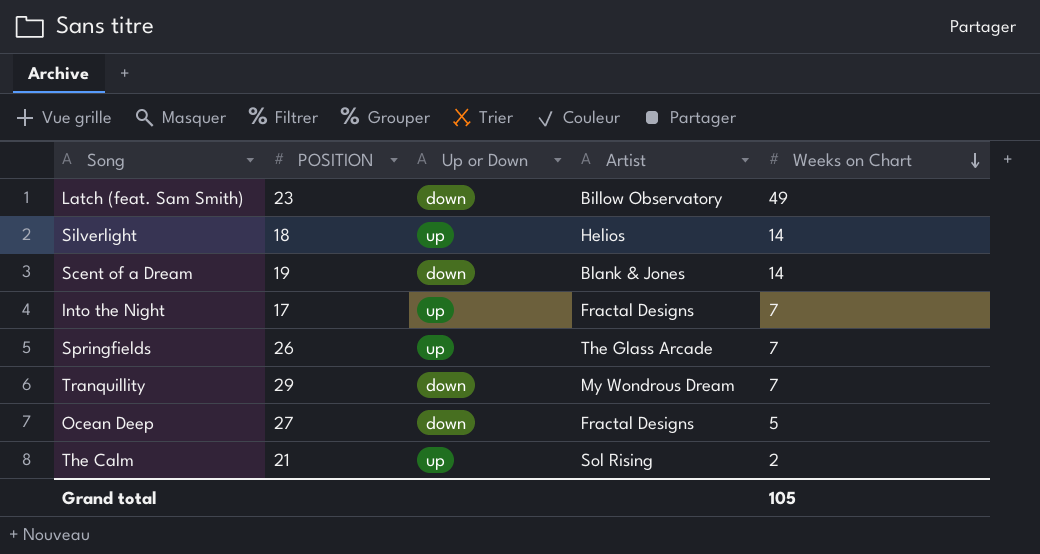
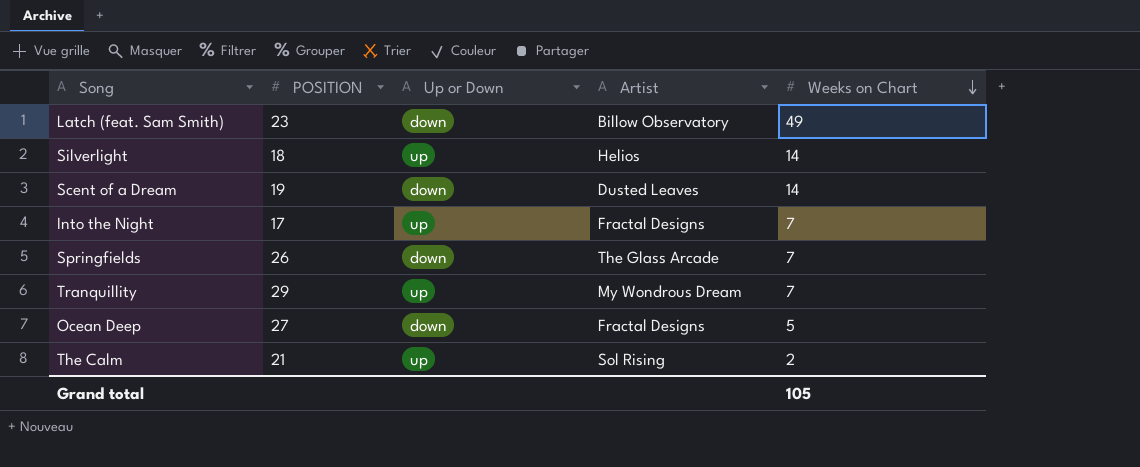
Scent of a Dream | Artist: Blank & Jones -> Dusted Leaves
Springfields | Up or Down: up -> down
Tranquillity | Up or Down: down -> up

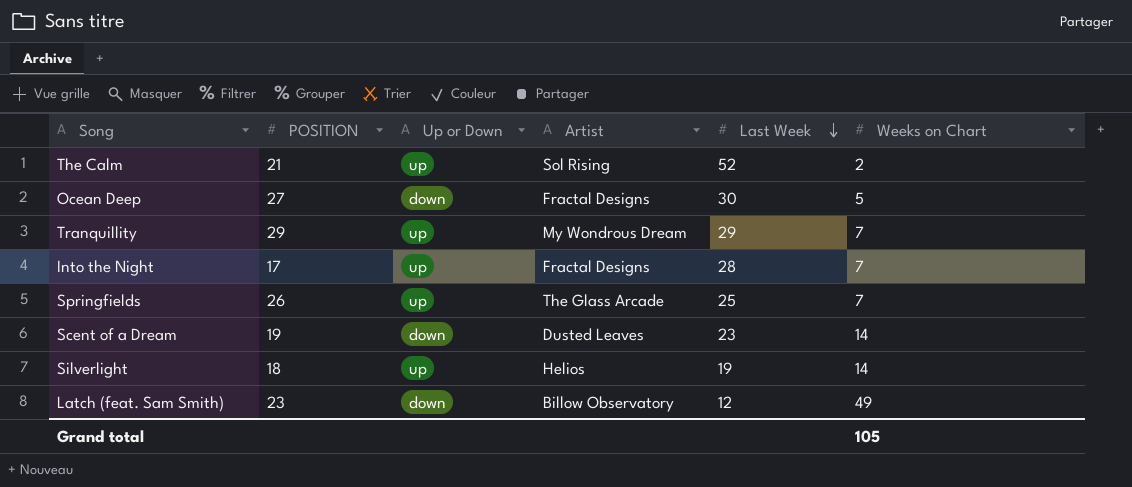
row order: Weeks on Chart descending -> Last Week descending
column Last Week | position: none -> 5
Springfields | Up or Down: down -> up

